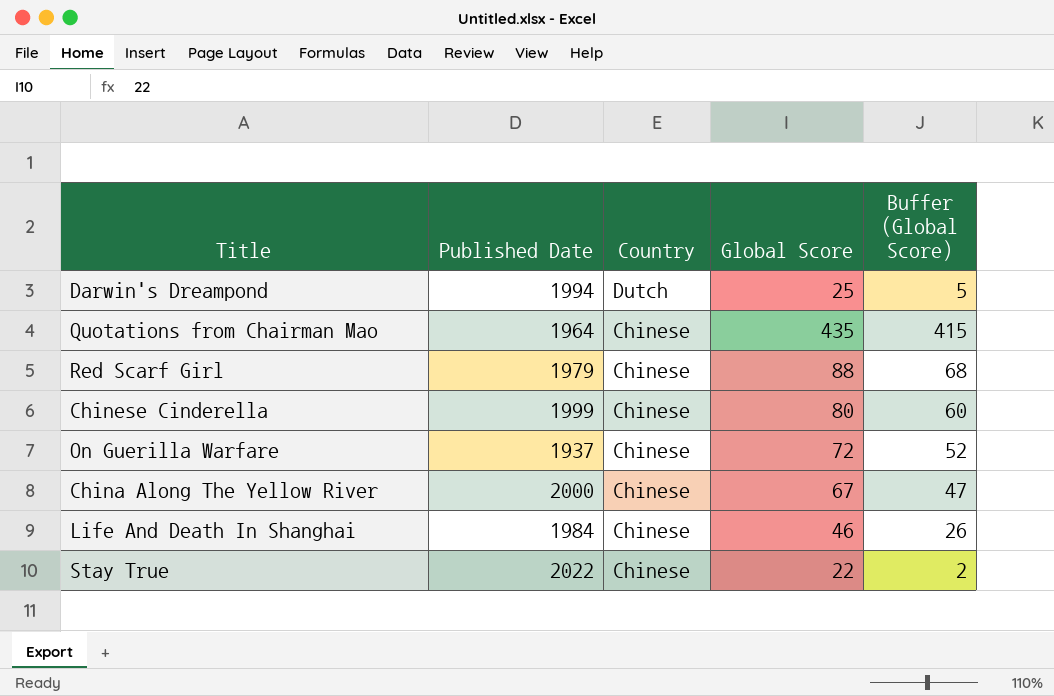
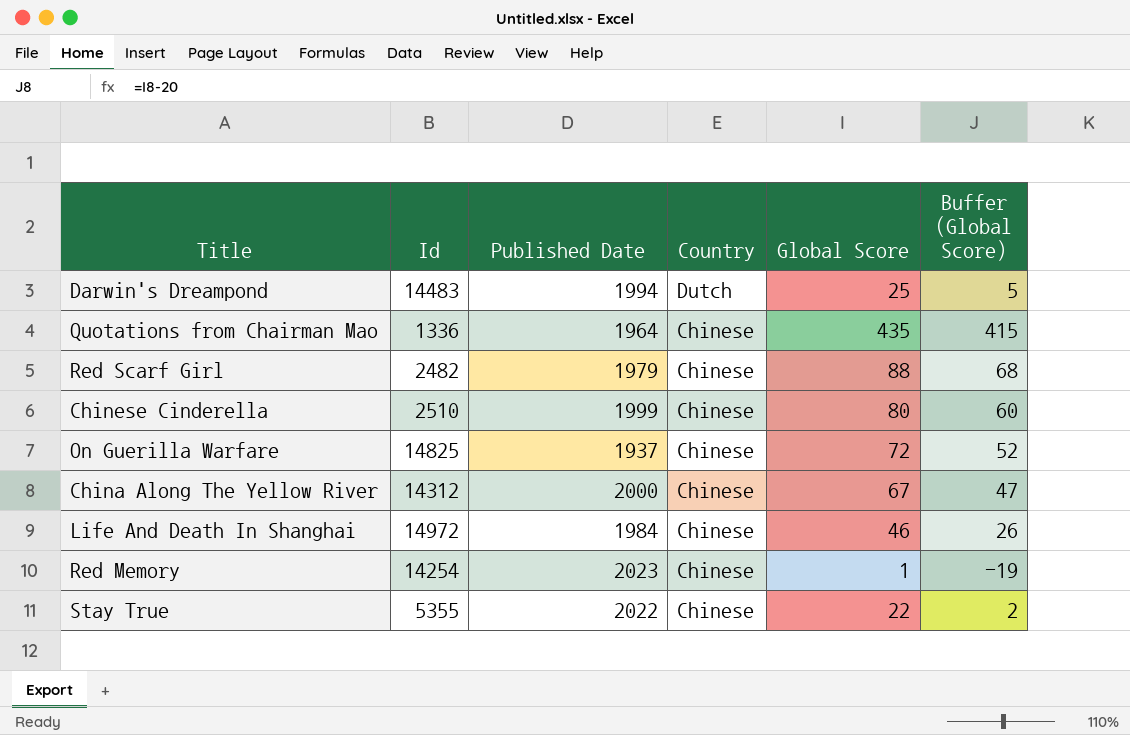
column Id | position: none -> 2
row Red Memory: none -> 14254 | 2023 | Chinese | 1 | -19

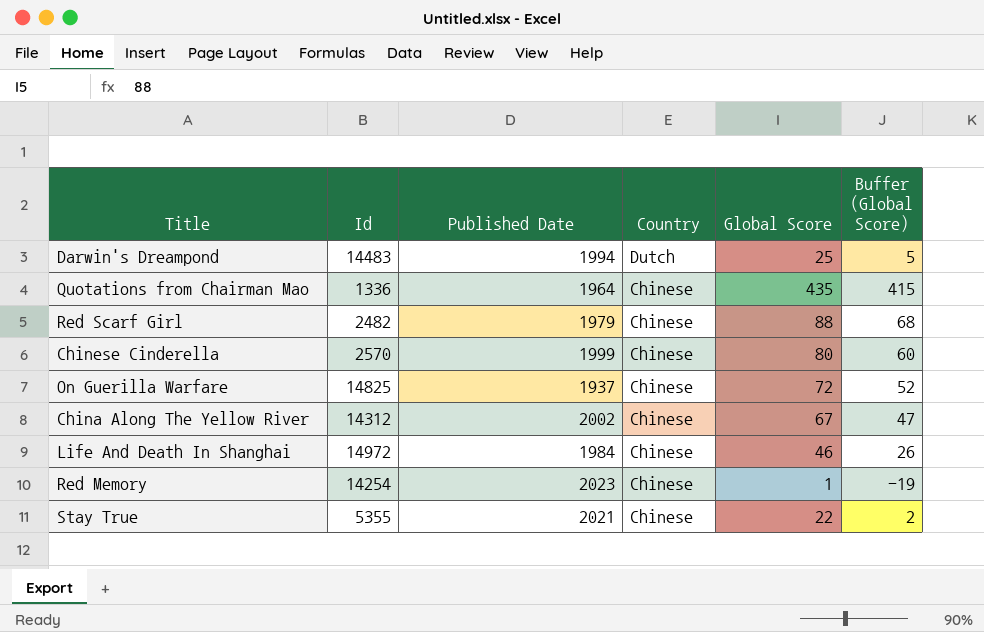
Chinese Cinderella | Id: 2510 -> 2570
China Along The Yellow River | Published Date: 2000 -> 2002
Stay True | Published Date: 2022 -> 2021

